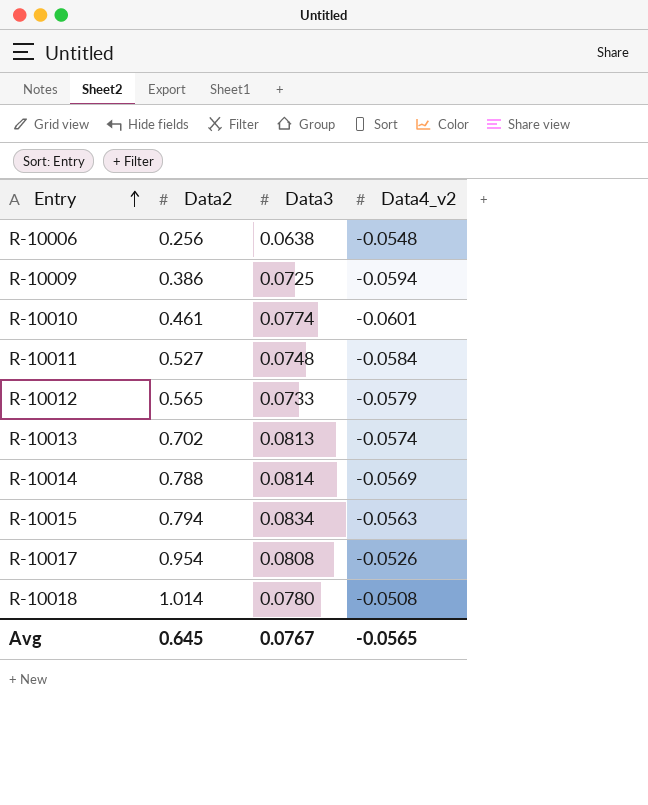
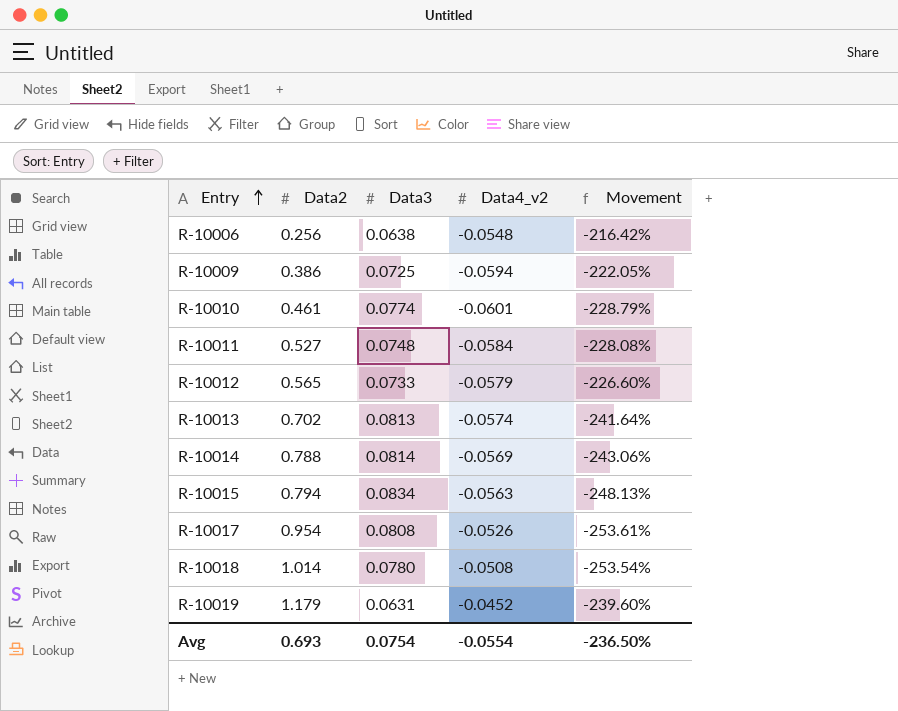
column Movement | formula: none -> ([Data3] - [Data4_v2]) / [Data4_v2]
row R-10019: none -> 1.179 | 0.0631 | -0.0452 | -239.60%
Avg | Data2: 0.645 -> 0.693
Avg | Data3: 0.0767 -> 0.0754
Avg | Data4_v2: -0.0565 -> -0.0554

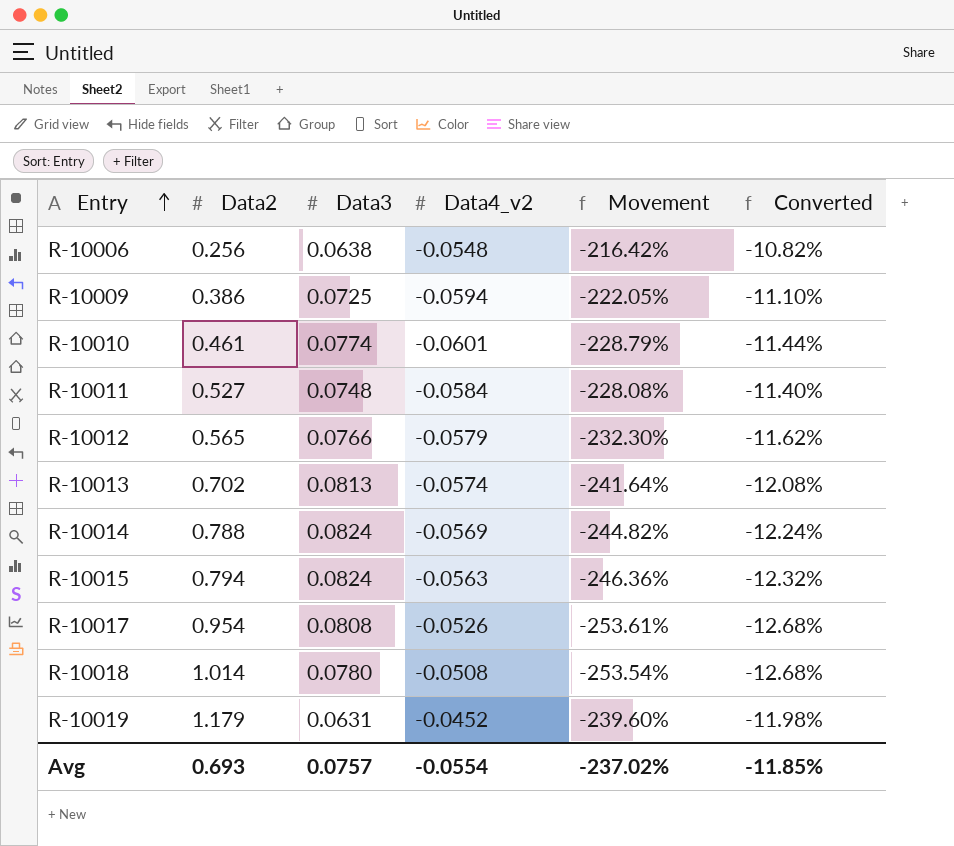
column Converted | formula: none -> [Movement] * 0.05
R-10012 | Data3: 0.0733 -> 0.0766
R-10012 | Movement: -226.60% -> -232.30%
R-10014 | Data3: 0.0814 -> 0.0824
R-10014 | Movement: -243.06% -> -244.82%
R-10015 | Data3: 0.0834 -> 0.0824
R-10015 | Movement: -248.13% -> -246.36%
Avg | Data3: 0.0754 -> 0.0757
Avg | Movement: -236.50% -> -237.02%

